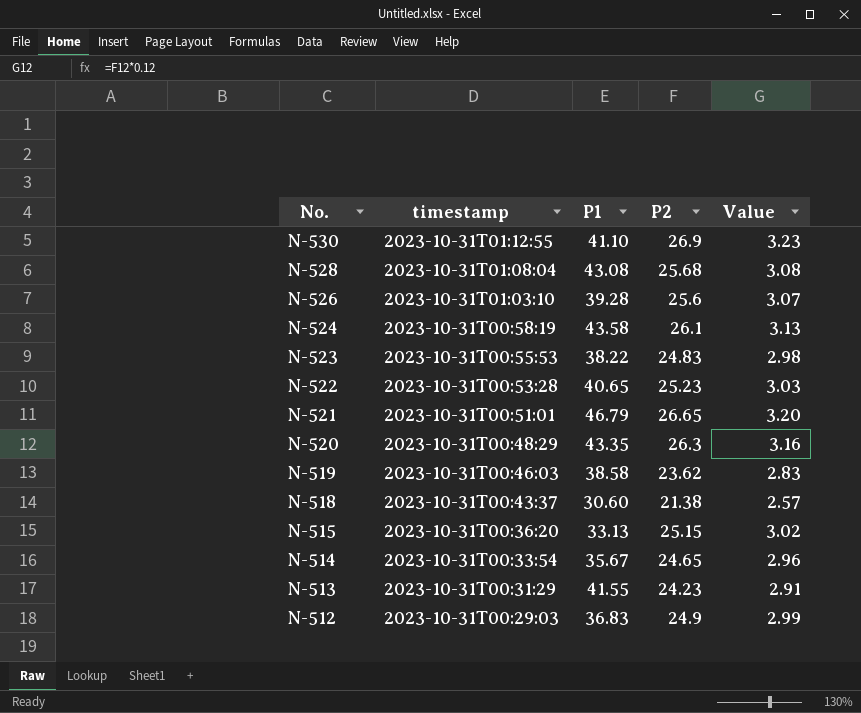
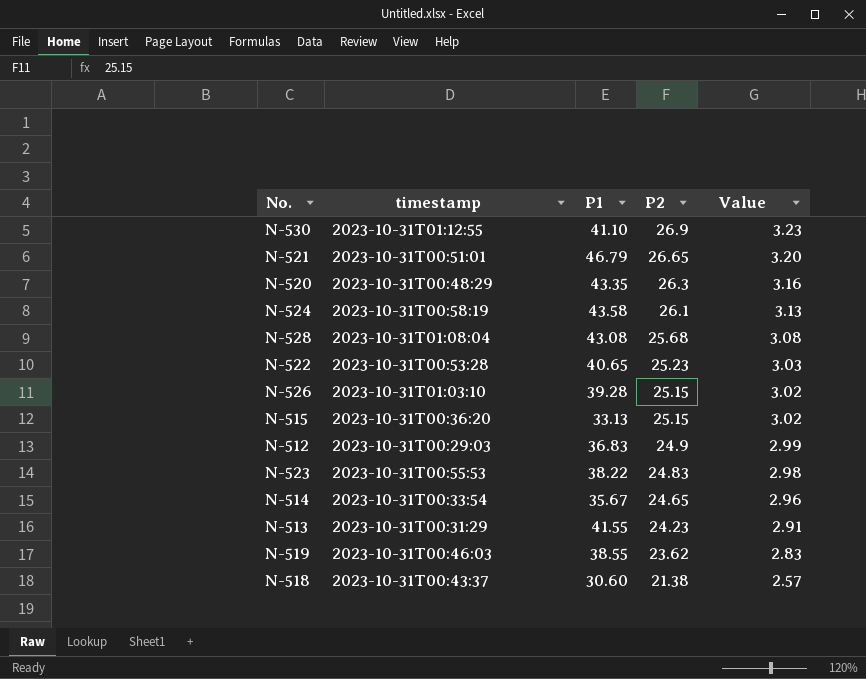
row order: No. descending -> P2 descending
N-526 | P2: 25.6 -> 25.15
N-526 | Value: 3.07 -> 3.02
N-519 | P1: 38.58 -> 38.55

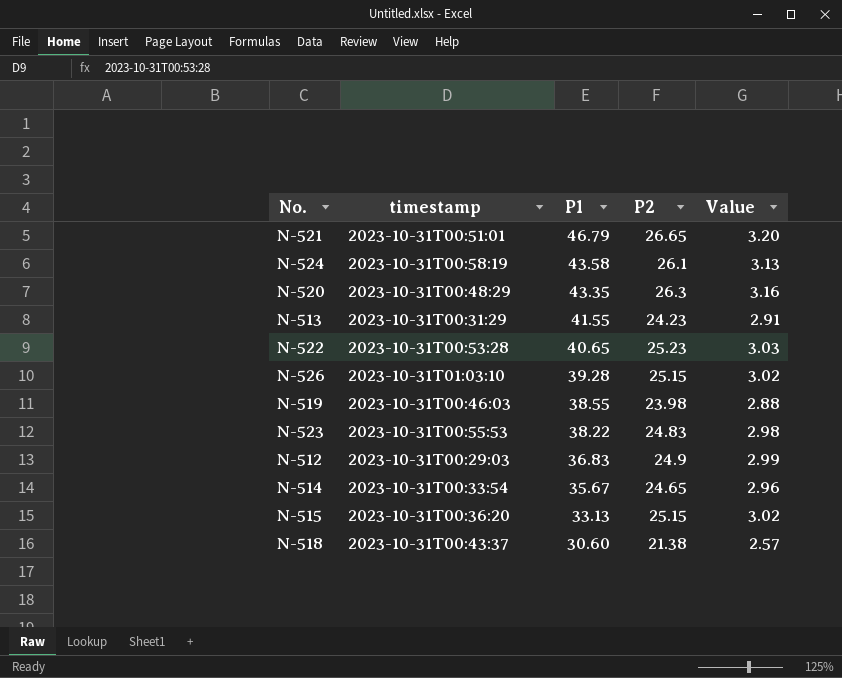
row order: P2 descending -> P1 descending
row N-530: 2023-10-31T01:12:55 | 41.10 | 26.9 | 3.23 -> none
row N-528: 2023-10-31T01:08:04 | 43.08 | 25.68 | 3.08 -> none
N-519 | P2: 23.62 -> 23.98
N-519 | Value: 2.83 -> 2.88

